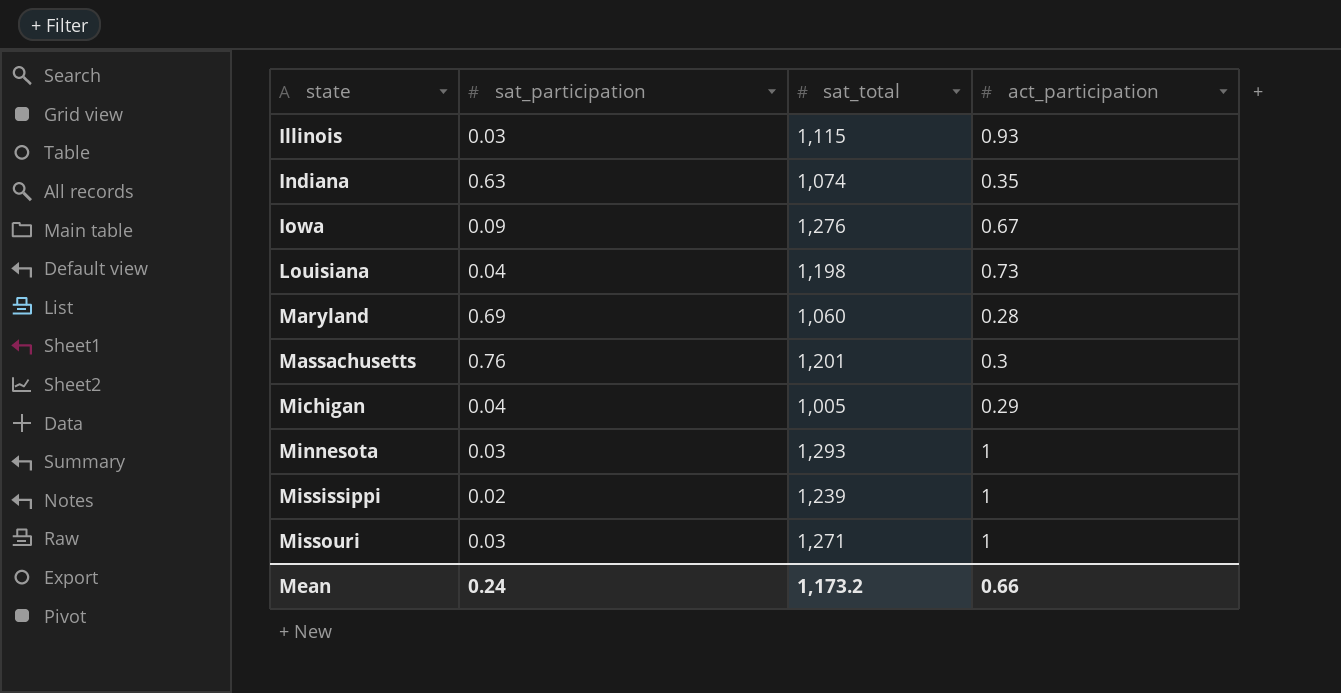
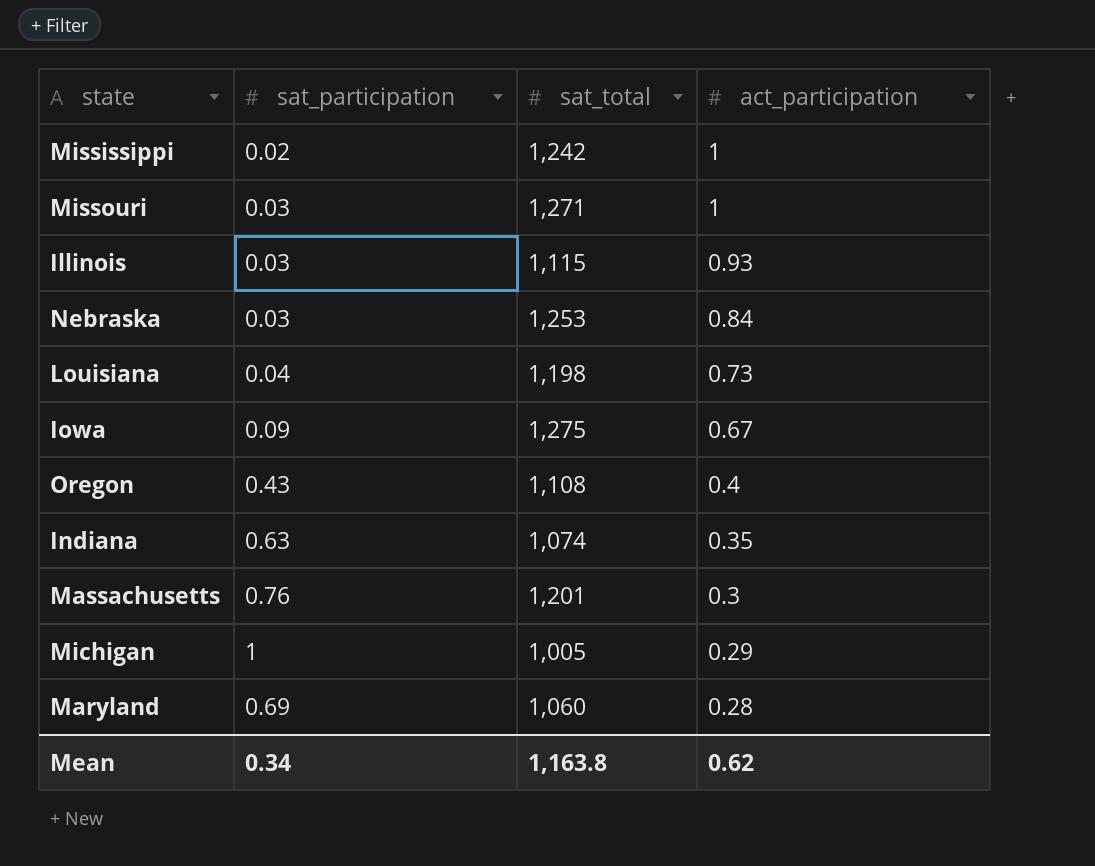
row order: state ascending -> act_participation descending
row Minnesota: 0.03 | 1,293 | 1 -> none
Mississippi | sat_total: 1,239 -> 1,242
row Nebraska: none -> 0.03 | 1,253 | 0.84
Iowa | sat_total: 1,276 -> 1,275
row Oregon: none -> 0.43 | 1,108 | 0.4
Michigan | sat_participation: 0.04 -> 1
Mean | sat_participation: 0.24 -> 0.34
Mean | sat_total: 1,173.2 -> 1,163.8
Mean | act_participation: 0.66 -> 0.62

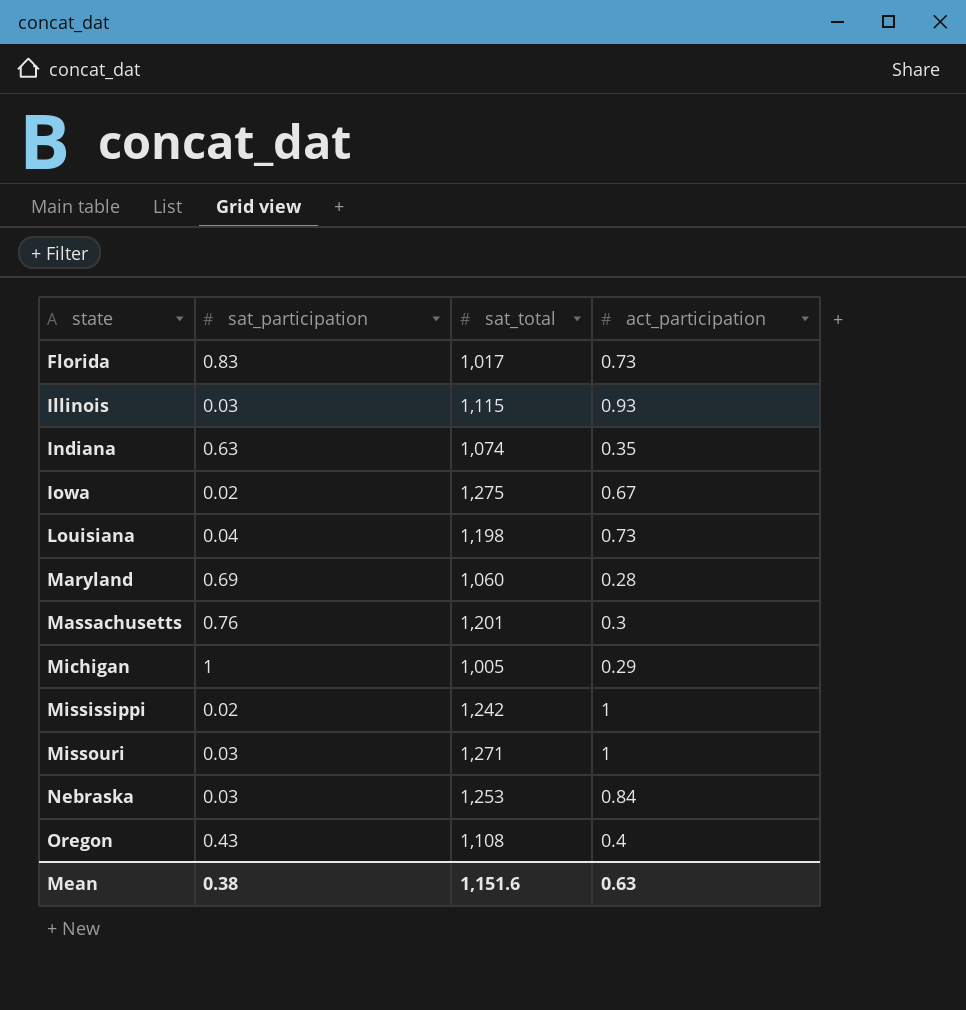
row order: act_participation descending -> state ascending
row Florida: none -> 0.83 | 1,017 | 0.73
Iowa | sat_participation: 0.09 -> 0.02
Mean | sat_participation: 0.34 -> 0.38
Mean | sat_total: 1,163.8 -> 1,151.6
Mean | act_participation: 0.62 -> 0.63

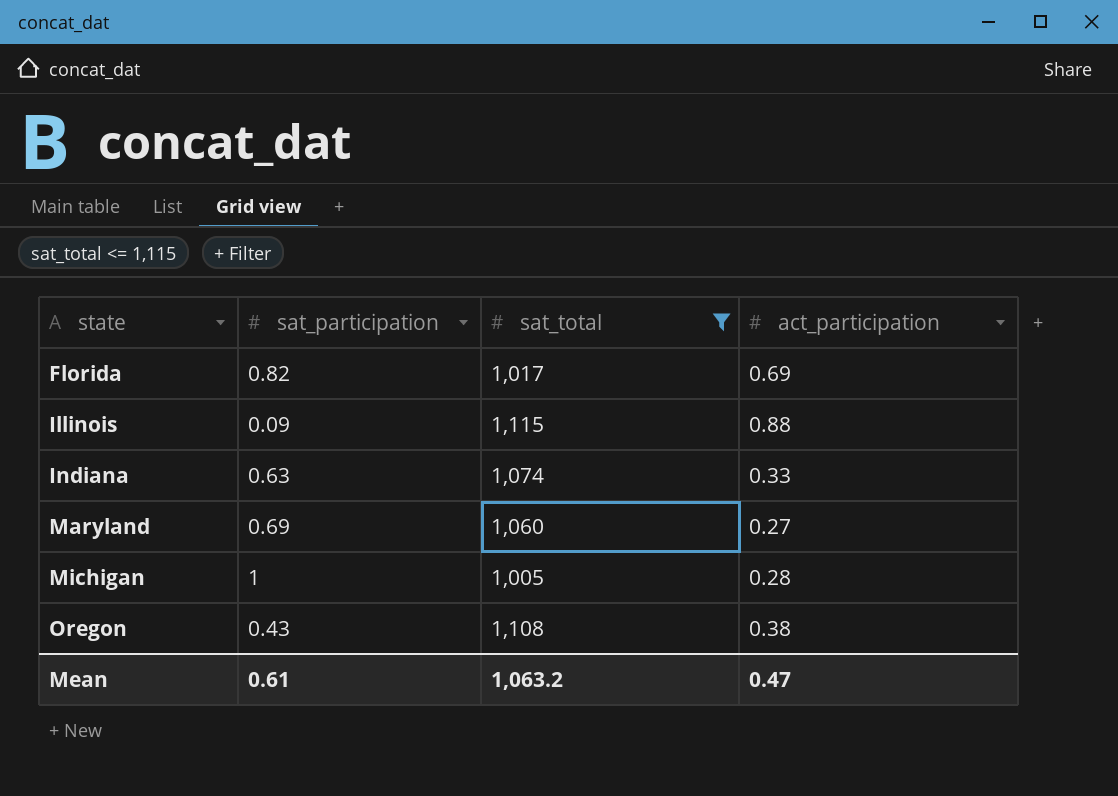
filter: none -> sat_total <= 1,115
Florida | sat_participation: 0.83 -> 0.82
Florida | act_participation: 0.73 -> 0.69
Illinois | sat_participation: 0.03 -> 0.09
Illinois | act_participation: 0.93 -> 0.88
Indiana | act_participation: 0.35 -> 0.33
Maryland | act_participation: 0.28 -> 0.27
Michigan | act_participation: 0.29 -> 0.28
Oregon | act_participation: 0.4 -> 0.38
Mean | sat_participation: 0.38 -> 0.61
Mean | sat_total: 1,151.6 -> 1,063.2
Mean | act_participation: 0.63 -> 0.47

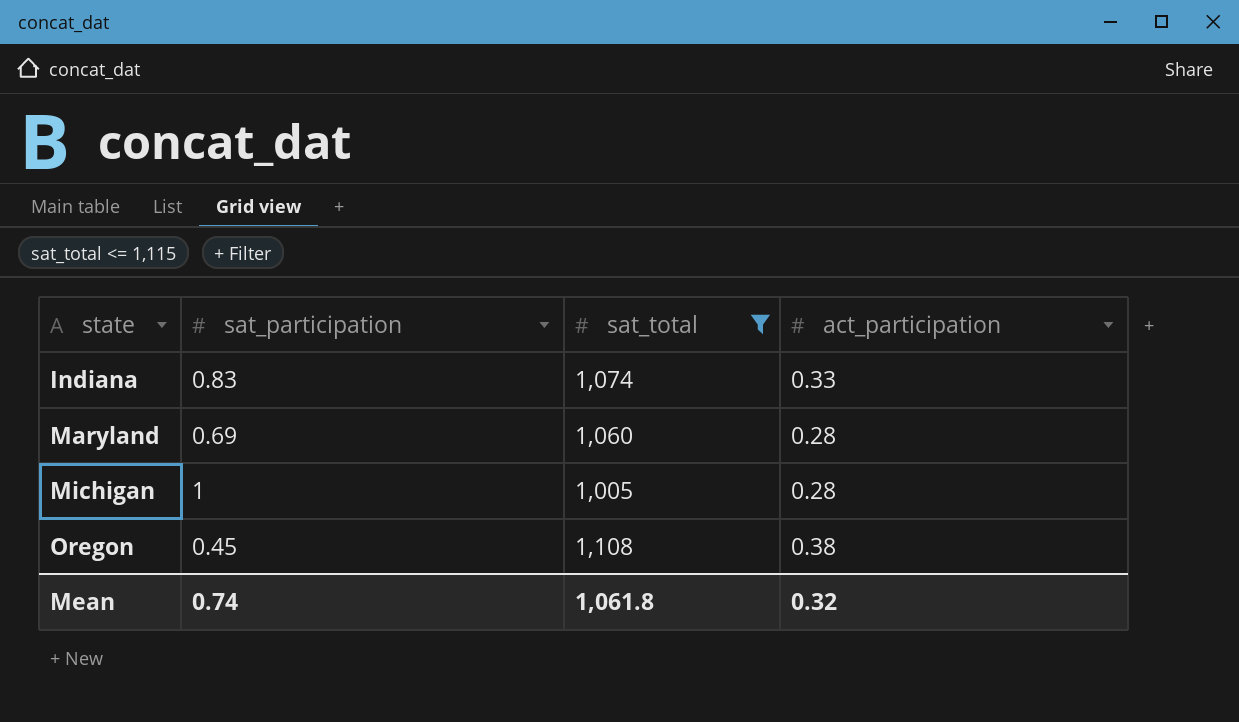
row Florida: 0.82 | 1,017 | 0.69 -> none
row Illinois: 0.09 | 1,115 | 0.88 -> none
Indiana | sat_participation: 0.63 -> 0.83
Maryland | act_participation: 0.27 -> 0.28
Oregon | sat_participation: 0.43 -> 0.45
Mean | sat_participation: 0.61 -> 0.74
Mean | sat_total: 1,063.2 -> 1,061.8
Mean | act_participation: 0.47 -> 0.32

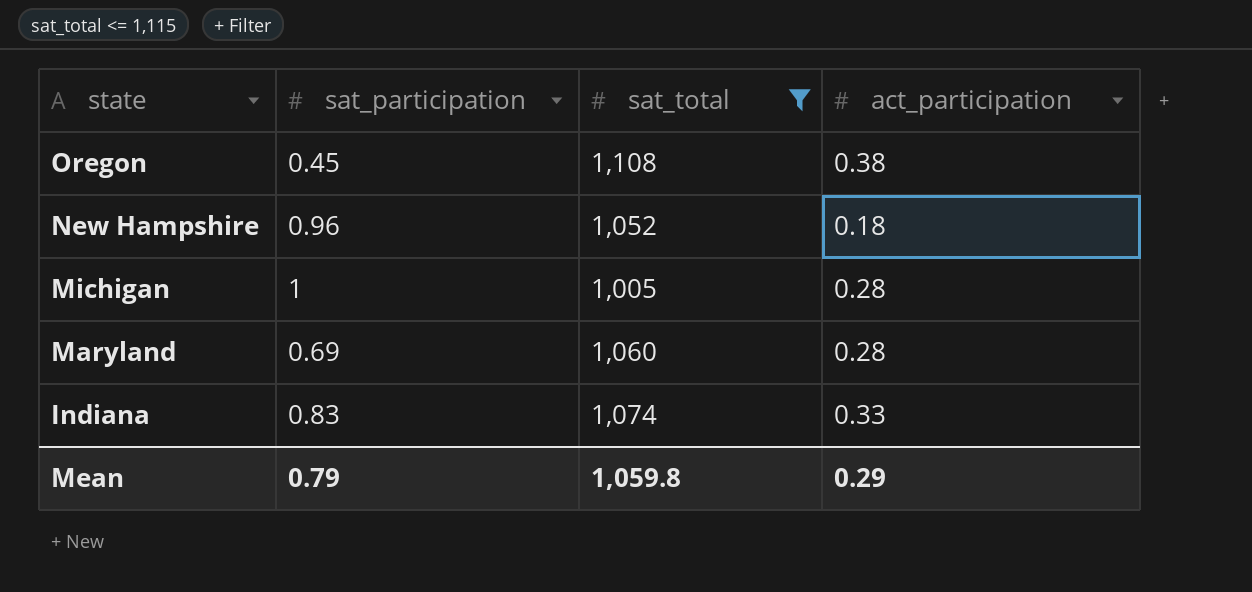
row order: state ascending -> state descending
row New Hampshire: none -> 0.96 | 1,052 | 0.18
Mean | sat_participation: 0.74 -> 0.79
Mean | sat_total: 1,061.8 -> 1,059.8
Mean | act_participation: 0.32 -> 0.29

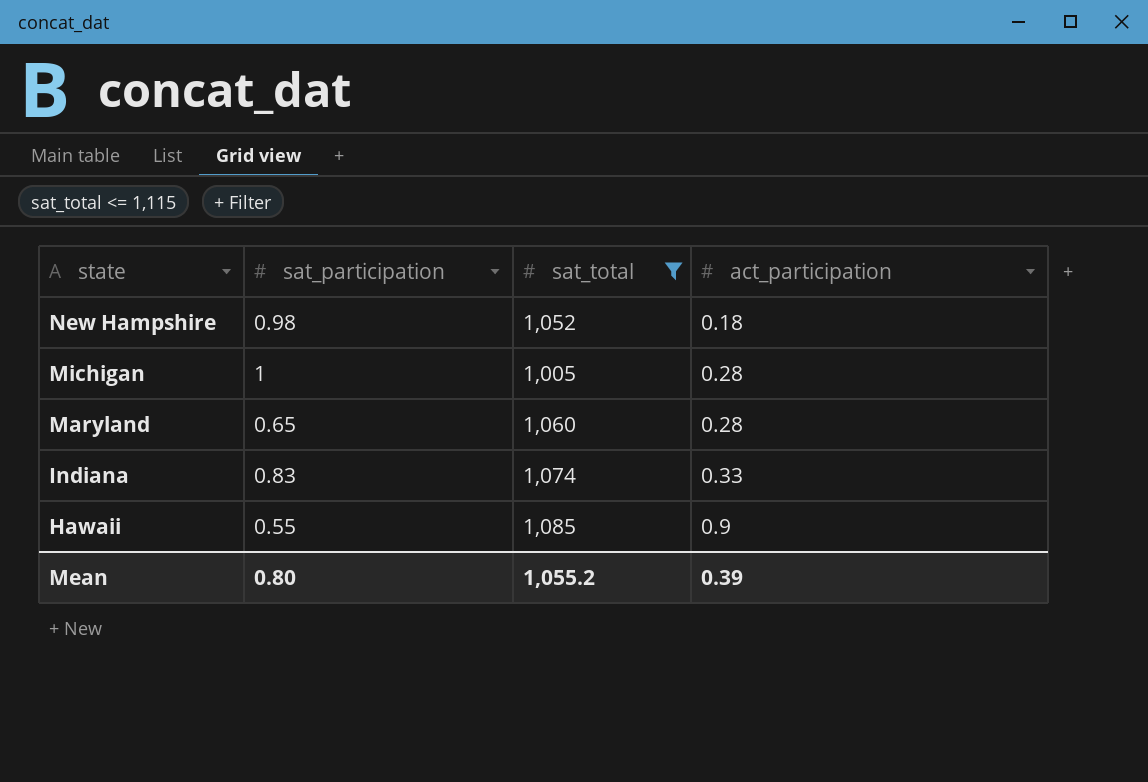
row Oregon: 0.45 | 1,108 | 0.38 -> none
New Hampshire | sat_participation: 0.96 -> 0.98
Maryland | sat_participation: 0.69 -> 0.65
row Hawaii: none -> 0.55 | 1,085 | 0.9
Mean | sat_participation: 0.79 -> 0.80
Mean | sat_total: 1,059.8 -> 1,055.2
Mean | act_participation: 0.29 -> 0.39

